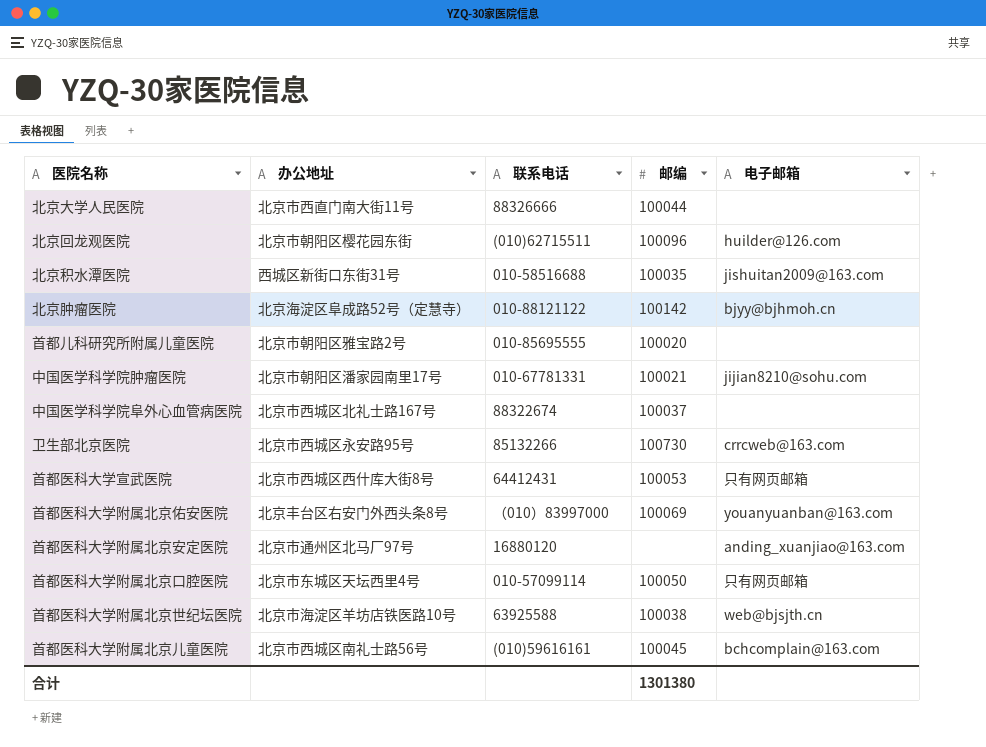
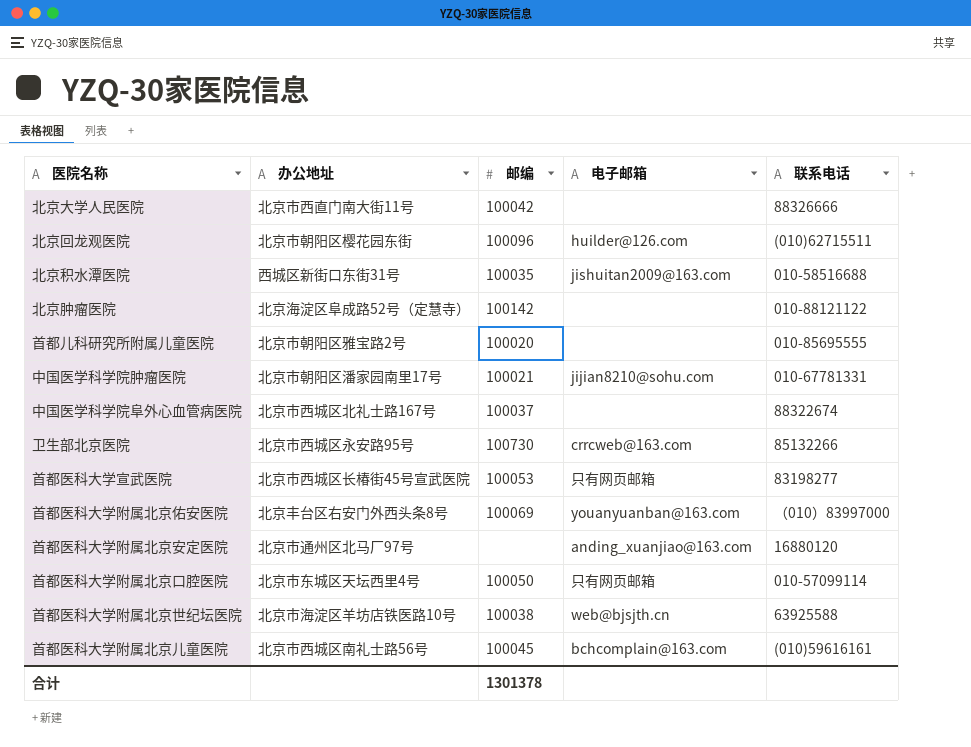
column 联系电话 | position: 3 -> 5
北京大学人民医院 | 邮编: 100044 -> 100042
北京肿瘤医院 | 电子邮箱: bjyy@bjhmoh.cn -> none
首都医科大学宣武医院 | 办公地址: 北京市西城区西什库大街8号 -> 北京市西城区长椿街45号宣武医院
首都医科大学宣武医院 | 联系电话: 64412431 -> 83198277
合计 | 邮编: 1301380 -> 1301378

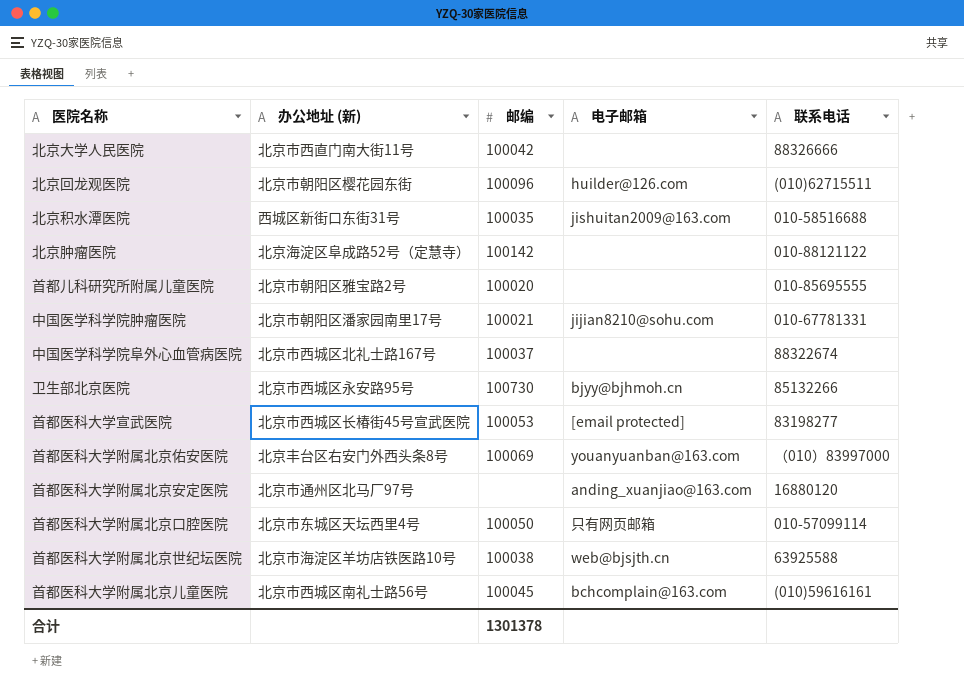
column name: 办公地址 -> 办公地址 (新)
卫生部北京医院 | 电子邮箱: crrcweb@163.com -> bjyy@bjhmoh.cn
首都医科大学宣武医院 | 电子邮箱: 只有网页邮箱 -> [email protected]

